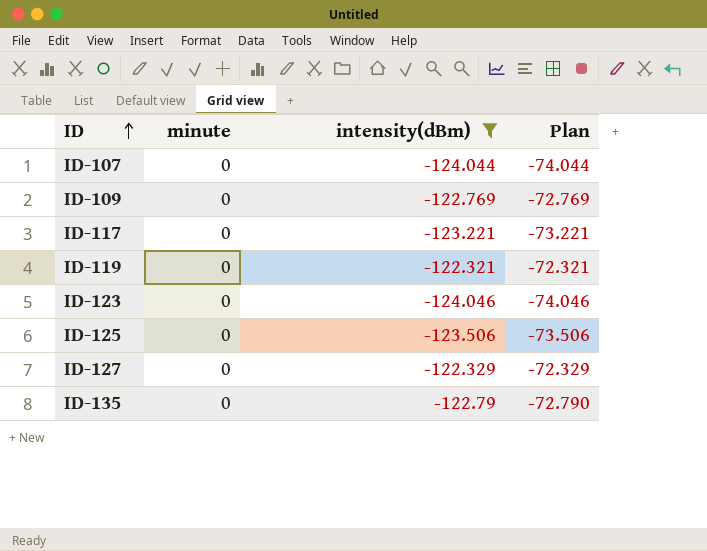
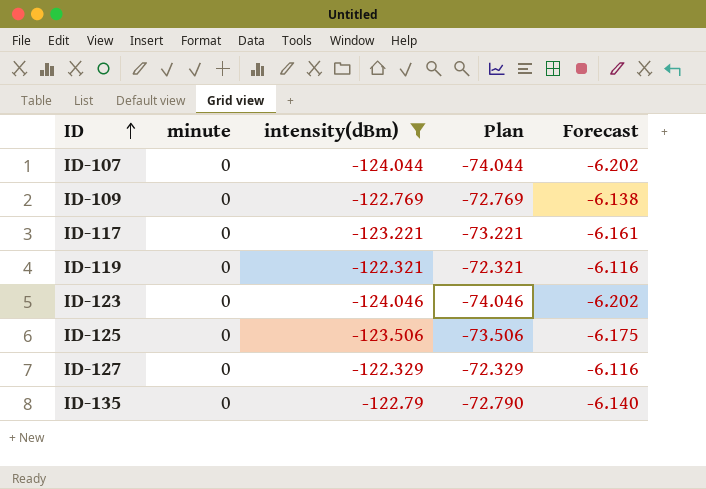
column Forecast | formula: none -> [intensity(dBm)] * 0.05

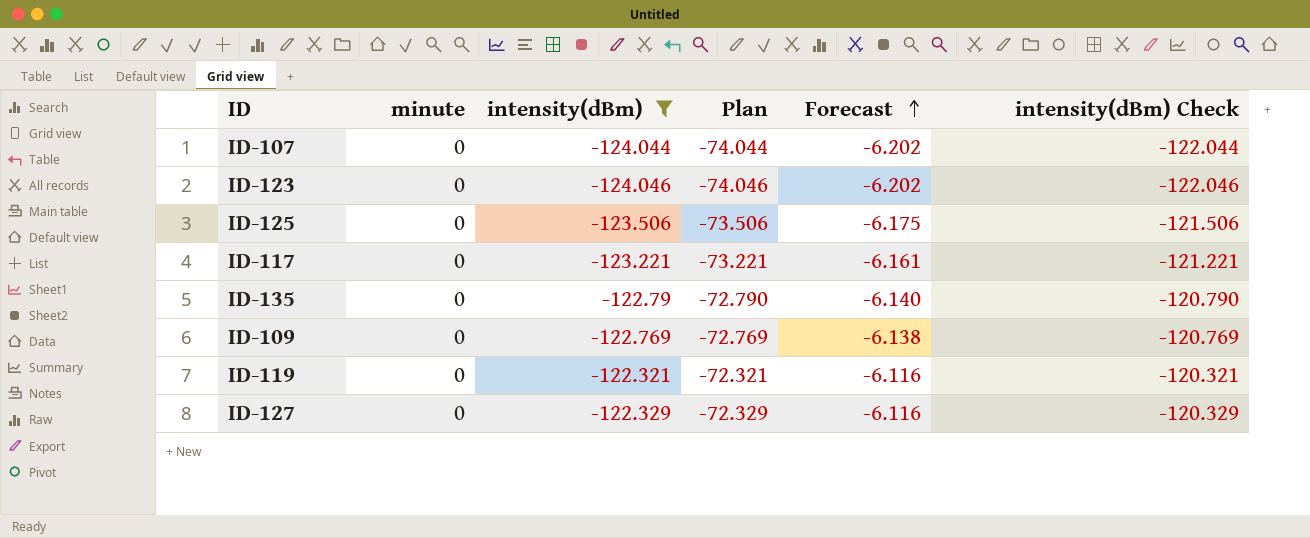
row order: ID ascending -> Forecast ascending
column intensity(dBm) Check | formula: none -> [intensity(dBm)] + 2

